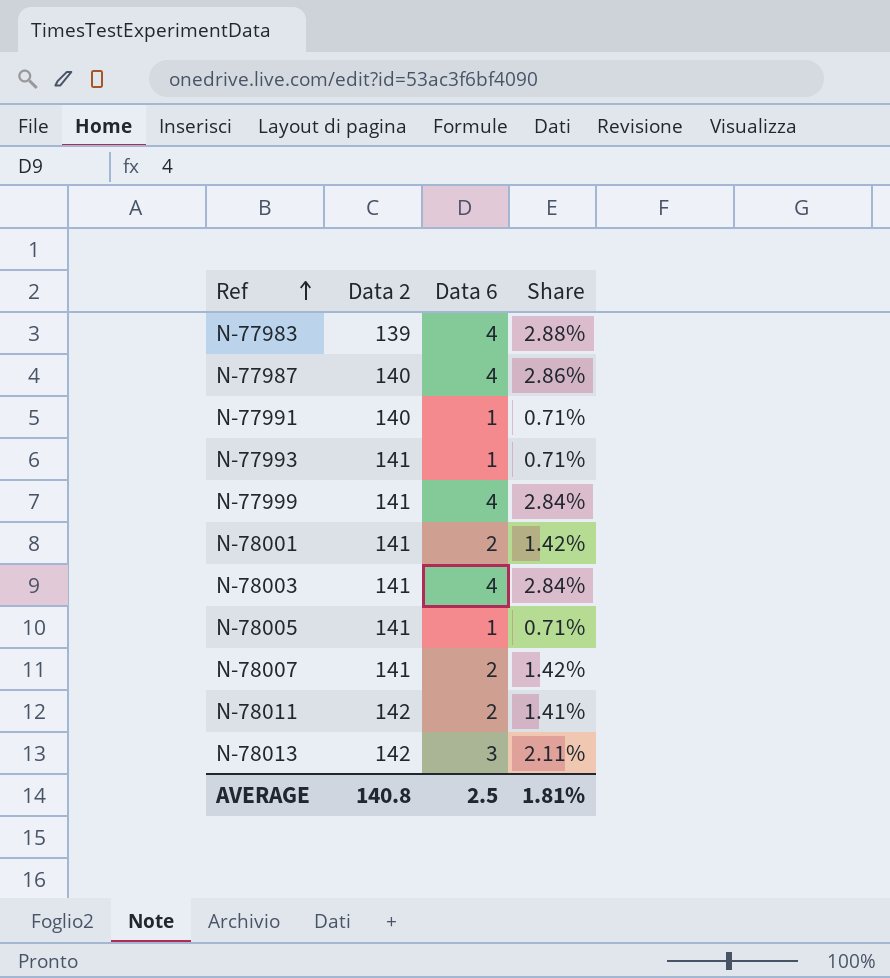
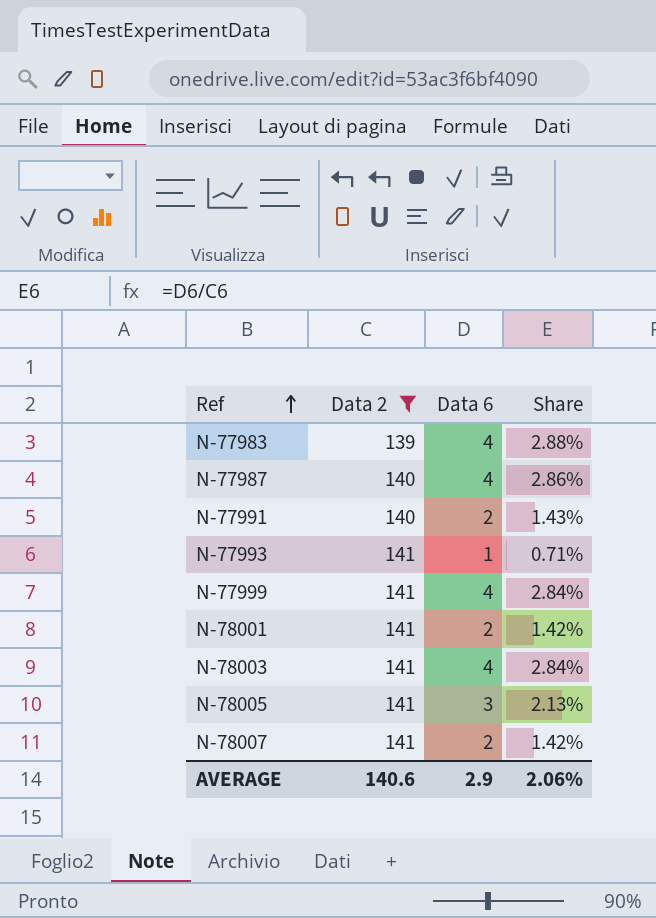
filter: none -> Data 2 != 142
N-77991 | Data 6: 1 -> 2
N-77991 | Share: 0.71% -> 1.43%
N-78005 | Data 6: 1 -> 3
N-78005 | Share: 0.71% -> 2.13%
AVERAGE | Data 2: 140.8 -> 140.6
AVERAGE | Data 6: 2.5 -> 2.9
AVERAGE | Share: 1.81% -> 2.06%

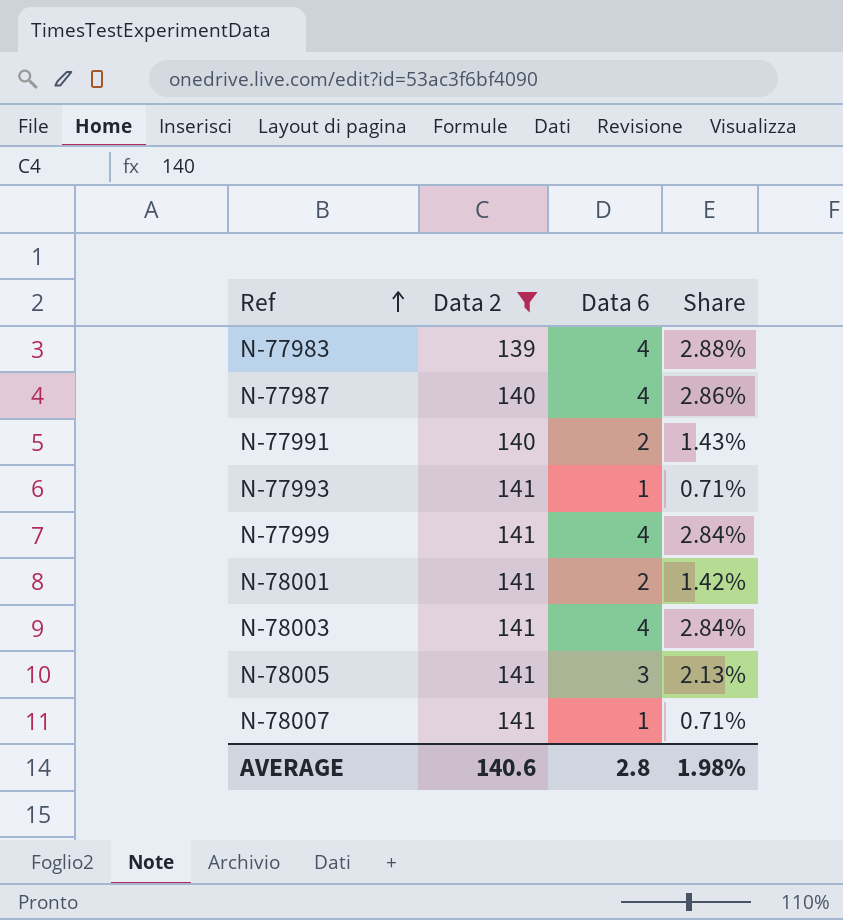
N-78007 | Data 6: 2 -> 1
N-78007 | Share: 1.42% -> 0.71%
AVERAGE | Data 6: 2.9 -> 2.8
AVERAGE | Share: 2.06% -> 1.98%

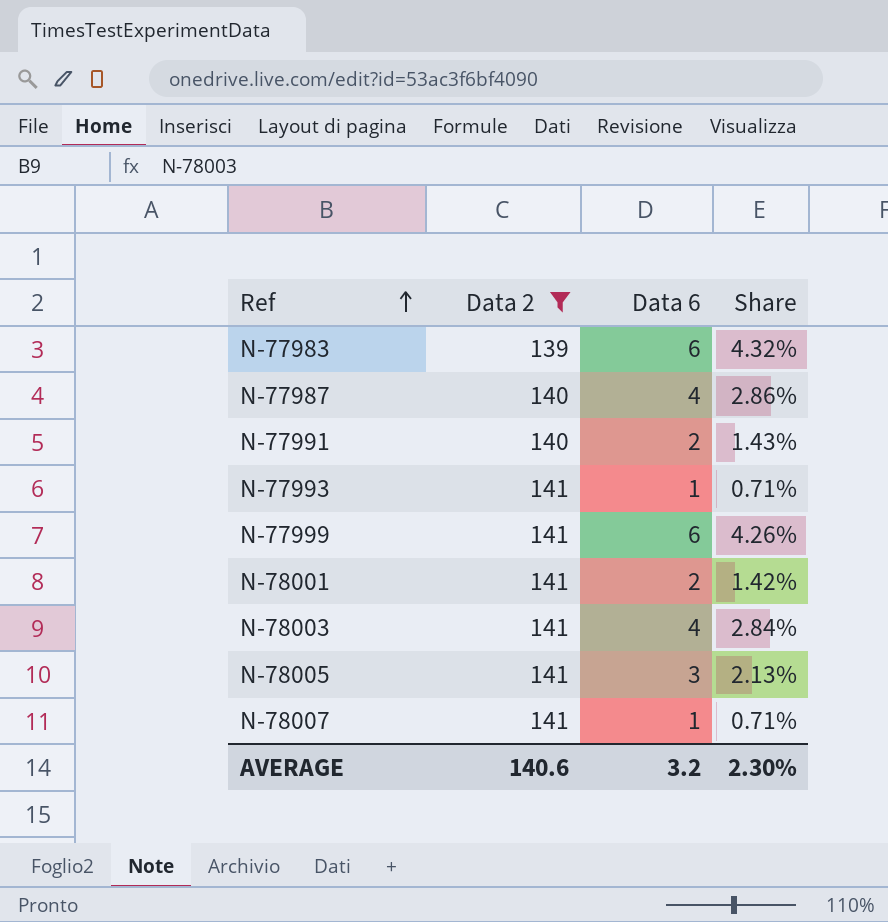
N-77983 | Data 6: 4 -> 6
N-77983 | Share: 2.88% -> 4.32%
N-77999 | Data 6: 4 -> 6
N-77999 | Share: 2.84% -> 4.26%
AVERAGE | Data 6: 2.8 -> 3.2
AVERAGE | Share: 1.98% -> 2.30%

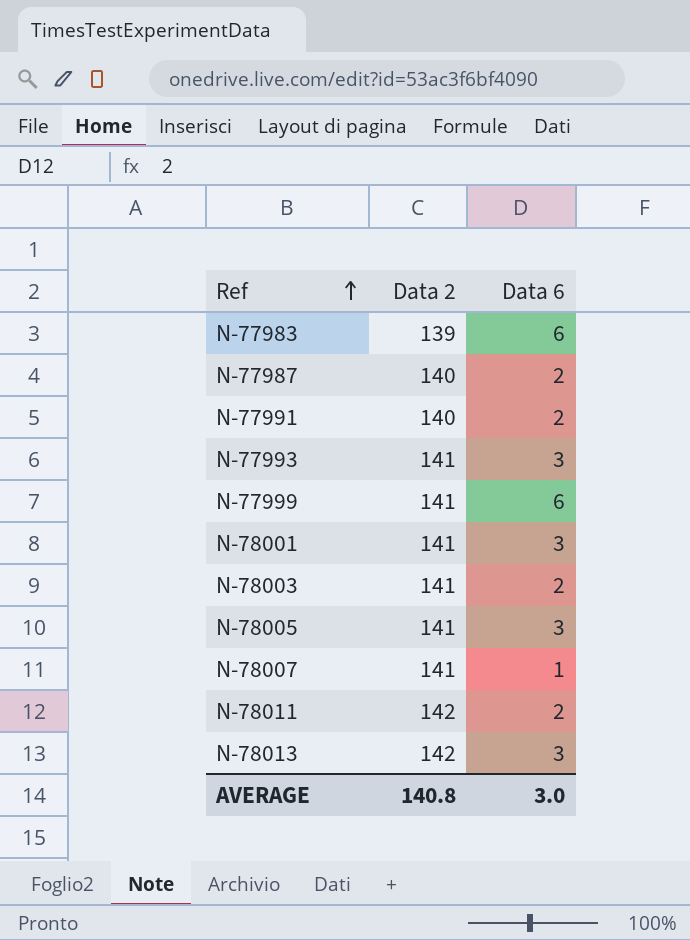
filter: Data 2 != 142 -> none
column Share | formula: [Data 6] / [Data 2] -> none
N-77987 | Data 6: 4 -> 2
N-77993 | Data 6: 1 -> 3
N-78001 | Data 6: 2 -> 3
N-78003 | Data 6: 4 -> 2
AVERAGE | Data 2: 140.6 -> 140.8
AVERAGE | Data 6: 3.2 -> 3.0

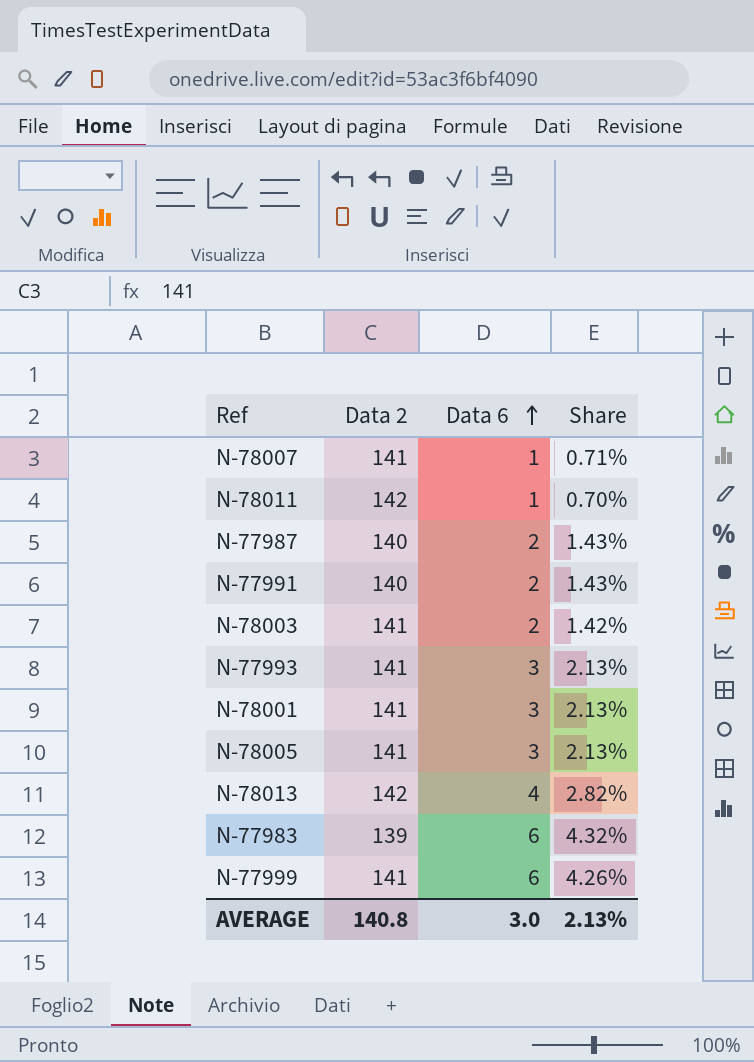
row order: Ref ascending -> Data 6 ascending
column Share | formula: none -> [Data 6] / [Data 2]
N-78011 | Data 6: 2 -> 1
N-78013 | Data 6: 3 -> 4

